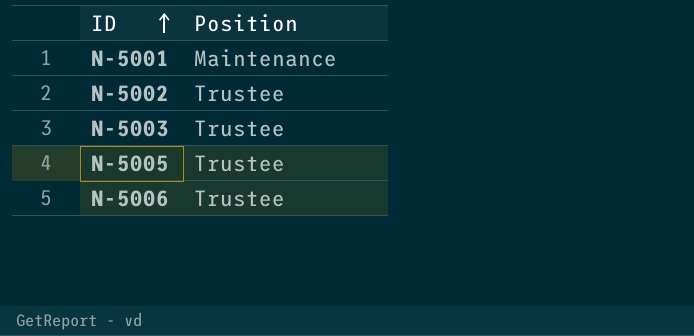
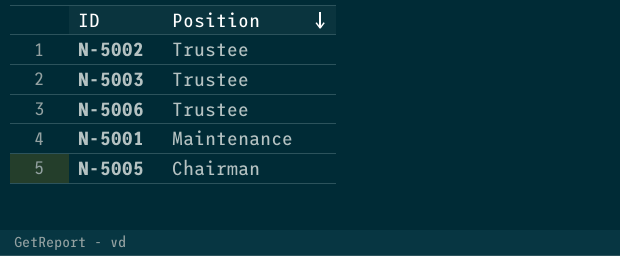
row order: ID ascending -> Position descending
N-5005 | Position: Trustee -> Chairman

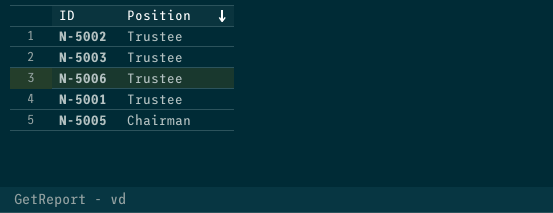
N-5001 | Position: Maintenance -> Trustee

